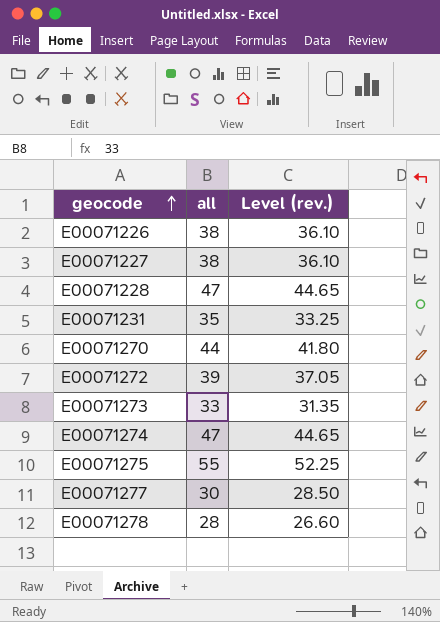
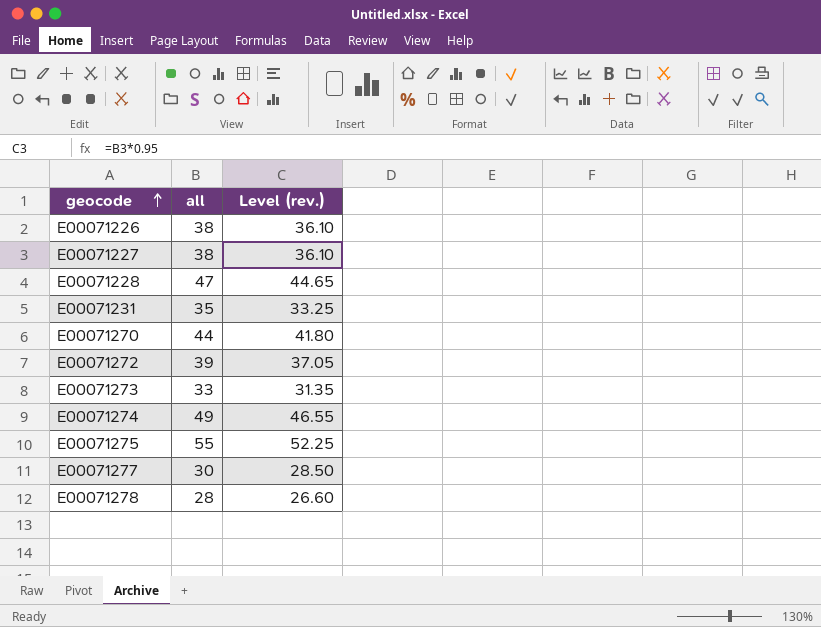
E00071274 | all: 47 -> 49
E00071274 | Level (rev.): 44.65 -> 46.55

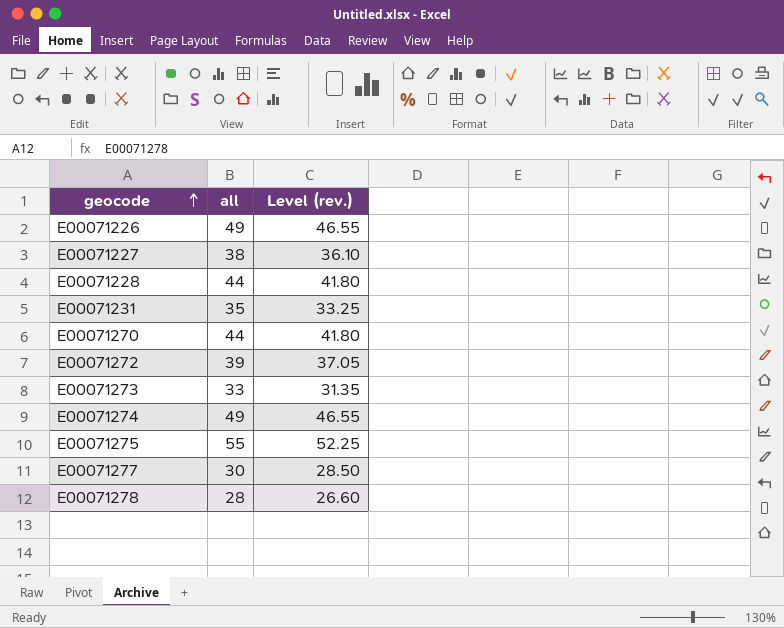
E00071226 | all: 38 -> 49
E00071226 | Level (rev.): 36.10 -> 46.55
E00071228 | all: 47 -> 44
E00071228 | Level (rev.): 44.65 -> 41.80

